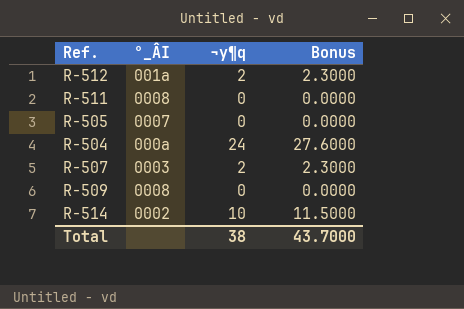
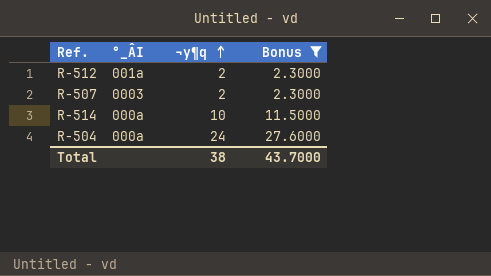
filter: none -> Bonus != 0.0000
row order: none -> ¬y¶q ascending
R-514 | °_ÂI: 0002 -> 000a

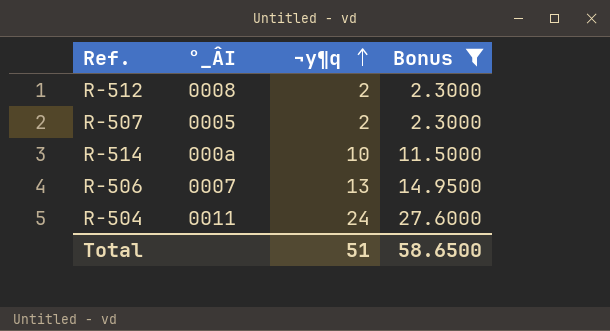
R-512 | °_ÂI: 001a -> 0008
R-507 | °_ÂI: 0003 -> 0005
row R-506: none -> 0007 | 13 | 14.9500
R-504 | °_ÂI: 000a -> 0011
Total | ¬y¶q: 38 -> 51
Total | Bonus: 43.7000 -> 58.6500

